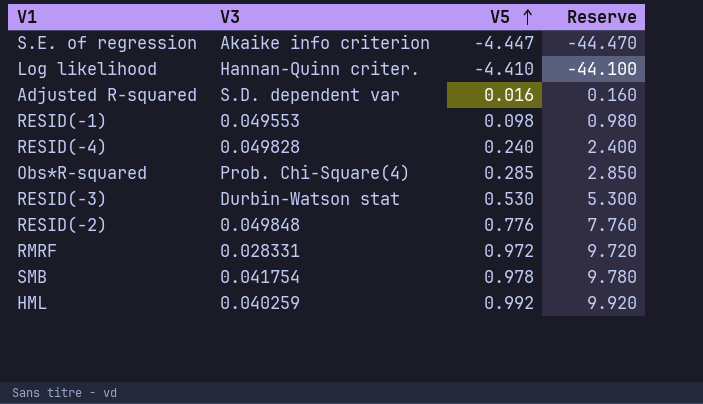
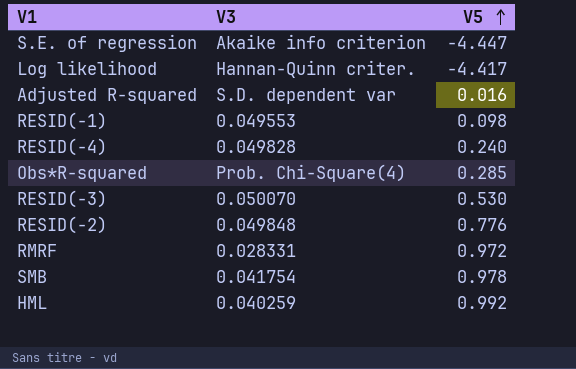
column Reserve | formula: [V5] * 10 -> none
Log likelihood | V5: -4.410 -> -4.417
RESID(-3) | V3: Durbin-Watson stat -> 0.050070

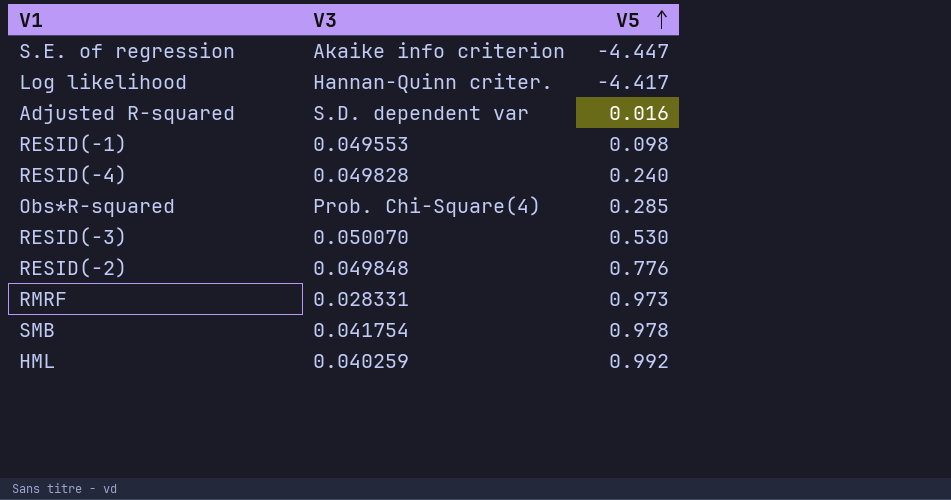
RMRF | V5: 0.972 -> 0.973

